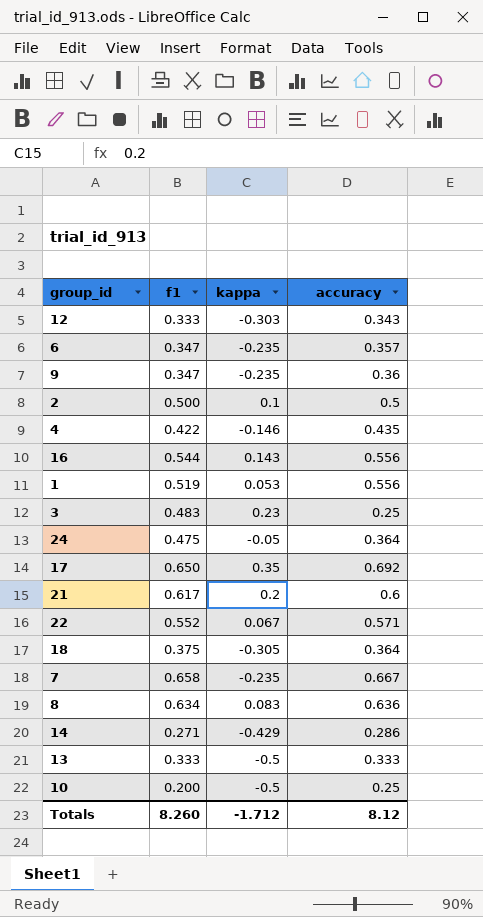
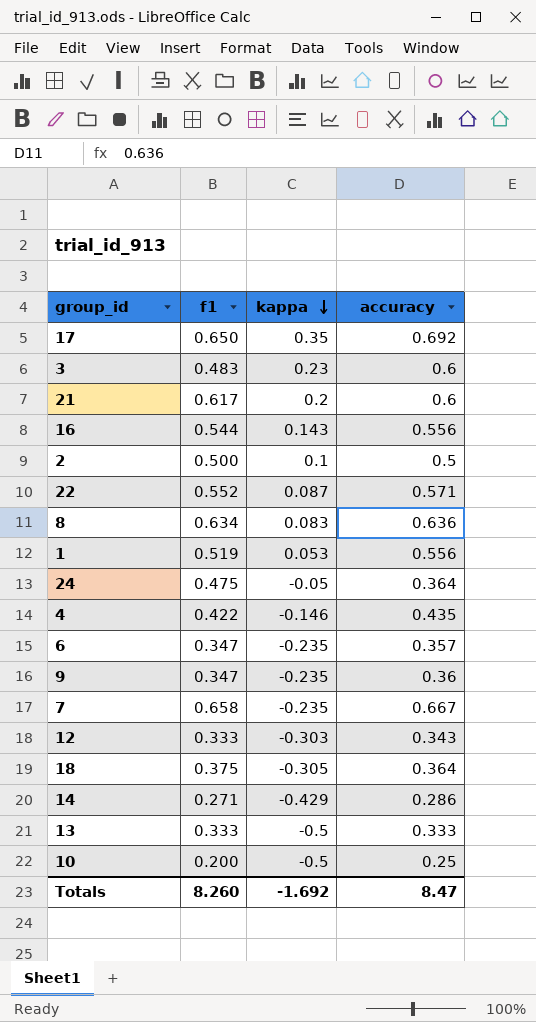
row order: none -> kappa descending
3 | accuracy: 0.25 -> 0.6
22 | kappa: 0.067 -> 0.087
Totals | kappa: -1.712 -> -1.692
Totals | accuracy: 8.12 -> 8.47

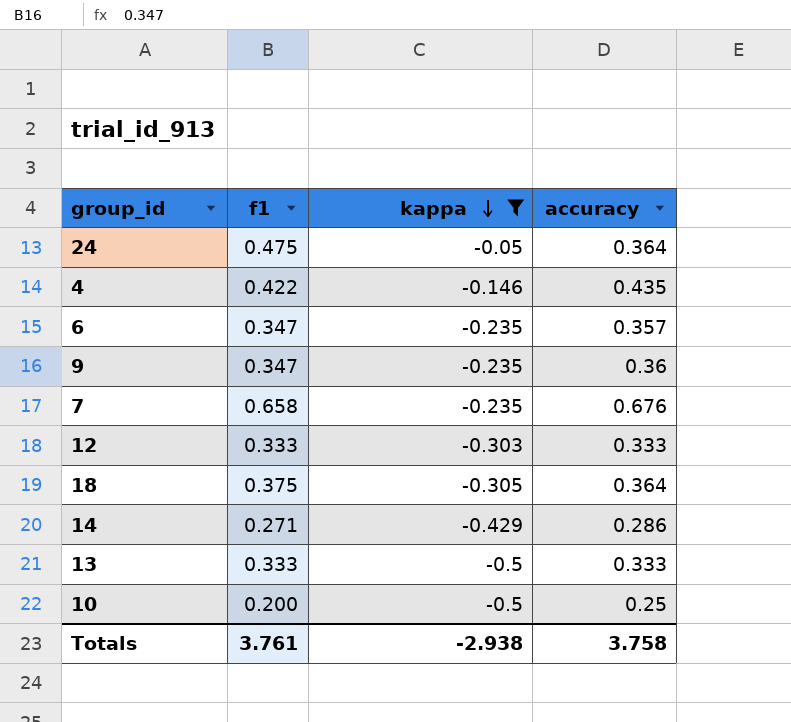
filter: none -> kappa <= -0.05
7 | accuracy: 0.667 -> 0.676
12 | accuracy: 0.343 -> 0.333
Totals | f1: 8.260 -> 3.761
Totals | kappa: -1.692 -> -2.938
Totals | accuracy: 8.47 -> 3.758

